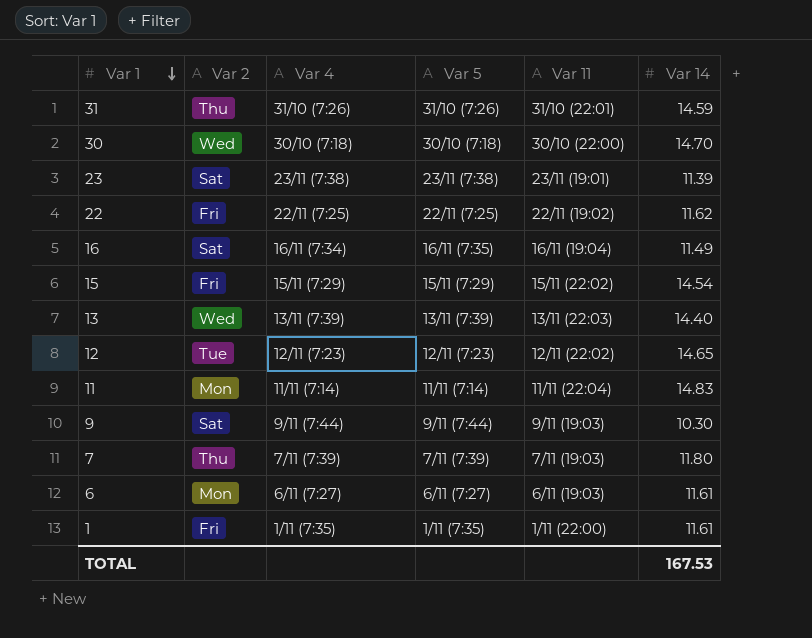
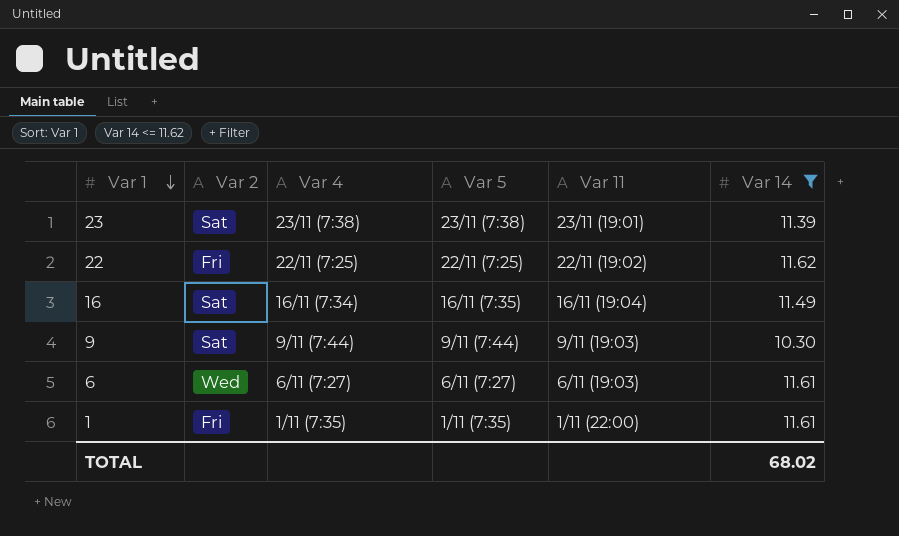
filter: none -> Var 14 <= 11.62
6 | Var 2: Mon -> Wed
TOTAL | Var 14: 167.53 -> 68.02

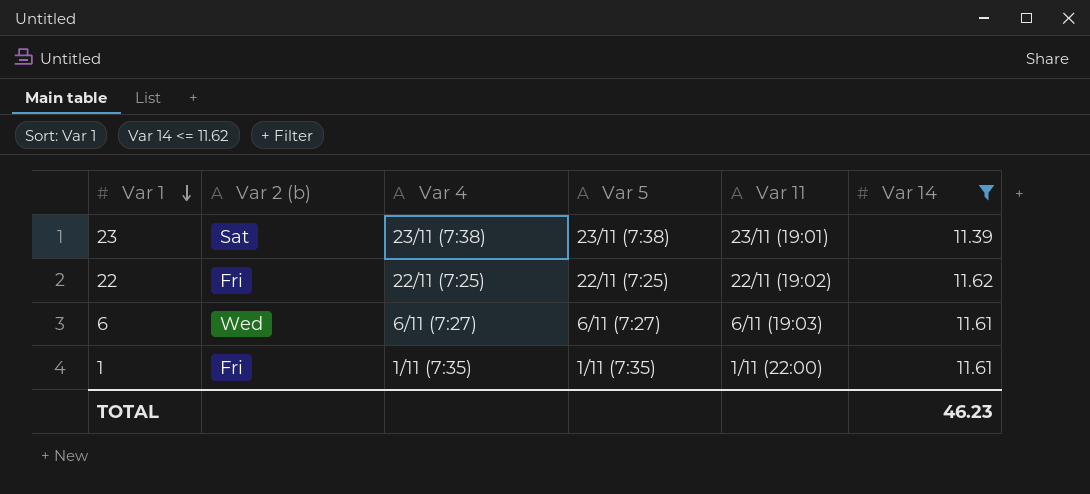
column name: Var 2 -> Var 2 (b)
row 16: Sat | 16/11 (7:34) | 16/11 (7:35) | 16/11 (19:04) | 11.49 -> none
row 9: Sat | 9/11 (7:44) | 9/11 (7:44) | 9/11 (19:03) | 10.30 -> none
TOTAL | Var 14: 68.02 -> 46.23

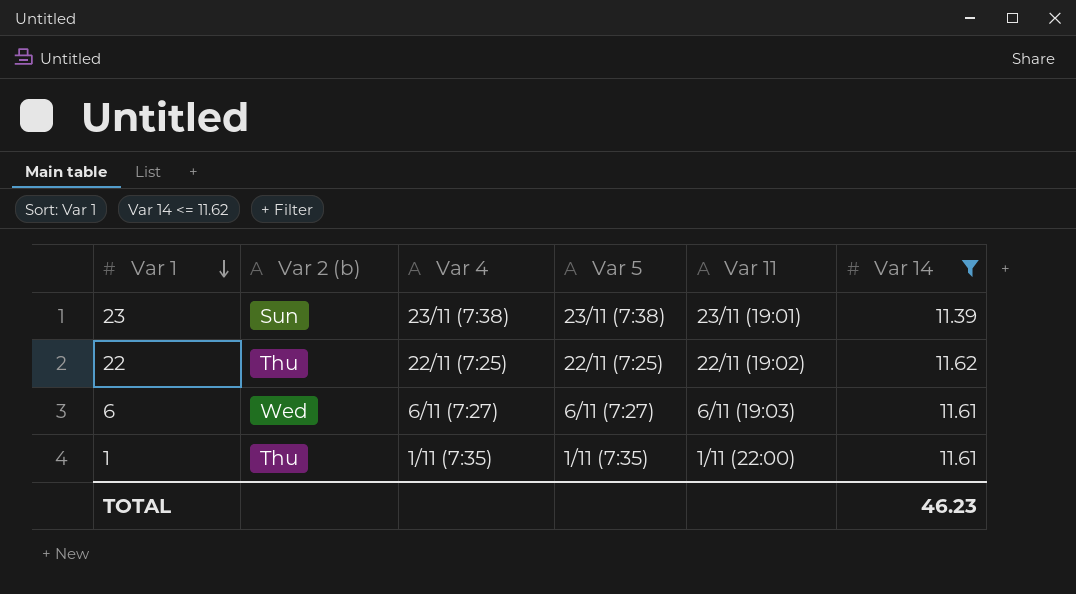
23 | Var 2 (b): Sat -> Sun
22 | Var 2 (b): Fri -> Thu
1 | Var 2 (b): Fri -> Thu

